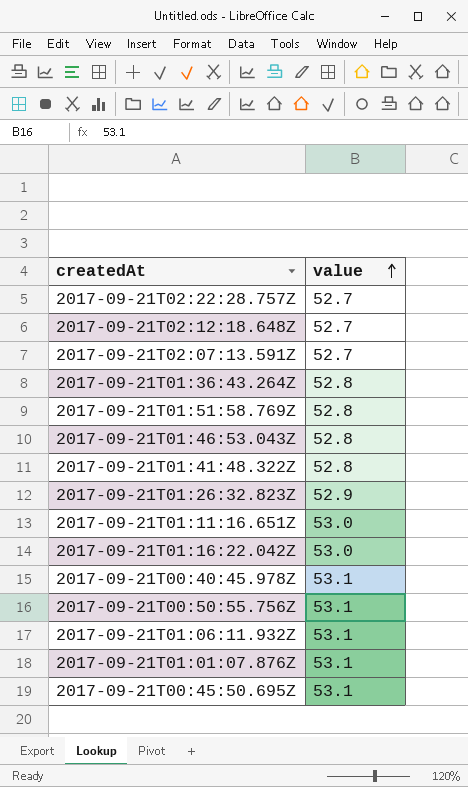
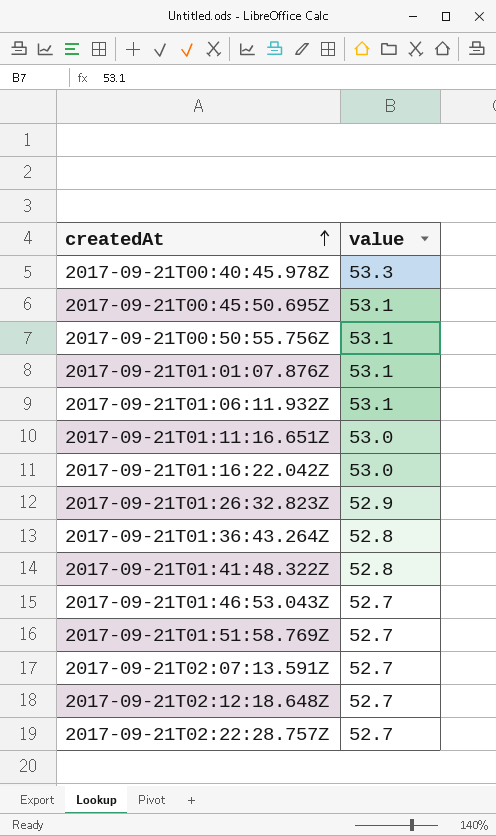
row order: value ascending -> createdAt ascending
2017-09-21T00:40:45.978Z | value: 53.1 -> 53.3
2017-09-21T01:46:53.043Z | value: 52.8 -> 52.7
2017-09-21T01:51:58.769Z | value: 52.8 -> 52.7

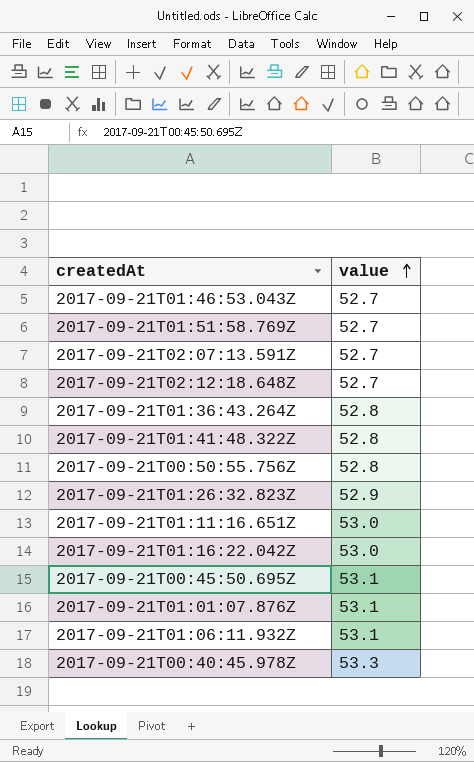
row order: createdAt ascending -> value ascending
row 2017-09-21T02:22:28.757Z: 52.7 -> none
2017-09-21T00:50:55.756Z | value: 53.1 -> 52.8

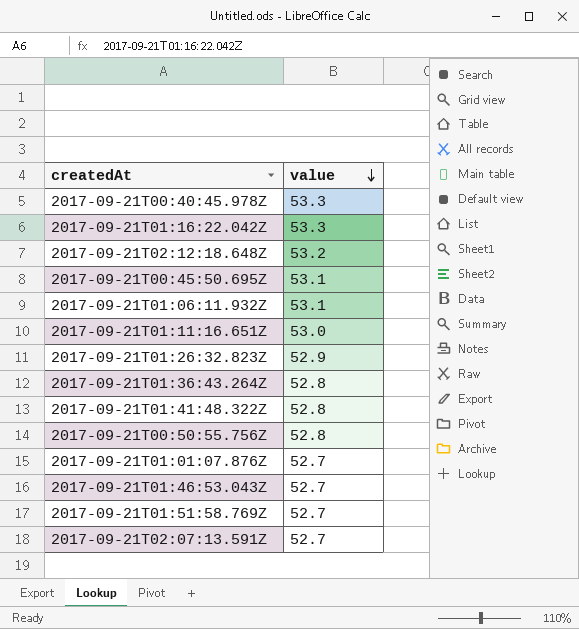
row order: value ascending -> value descending
2017-09-21T01:16:22.042Z | value: 53.0 -> 53.3
2017-09-21T02:12:18.648Z | value: 52.7 -> 53.2
2017-09-21T01:01:07.876Z | value: 53.1 -> 52.7

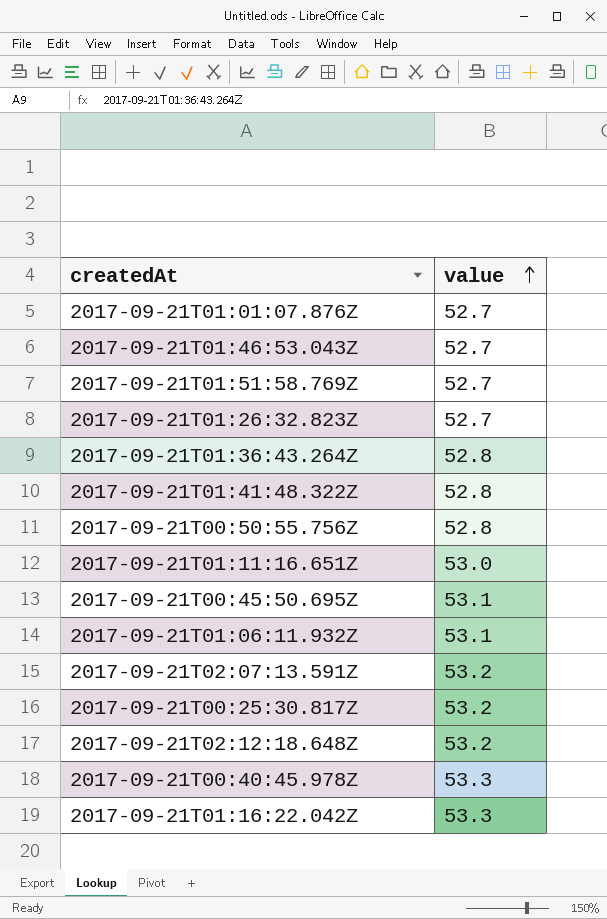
row order: value descending -> value ascending
2017-09-21T01:26:32.823Z | value: 52.9 -> 52.7
2017-09-21T02:07:13.591Z | value: 52.7 -> 53.2
row 2017-09-21T00:25:30.817Z: none -> 53.2

